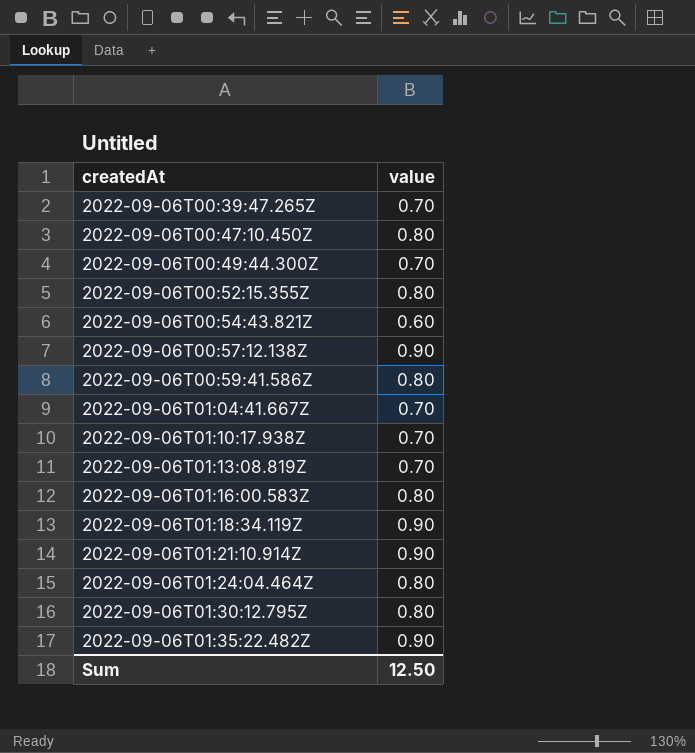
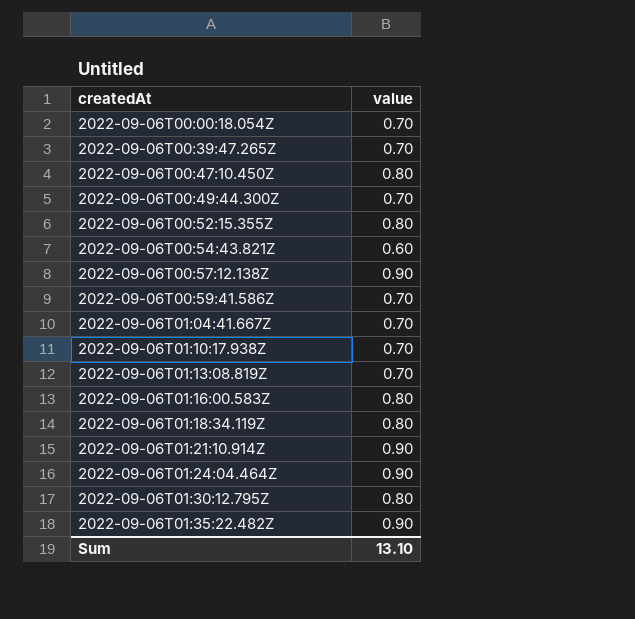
row 2022-09-06T00:00:18.054Z: none -> 0.70
2022-09-06T00:59:41.586Z | value: 0.80 -> 0.70
2022-09-06T01:18:34.119Z | value: 0.90 -> 0.80
2022-09-06T01:24:04.464Z | value: 0.80 -> 0.90
Sum | value: 12.50 -> 13.10

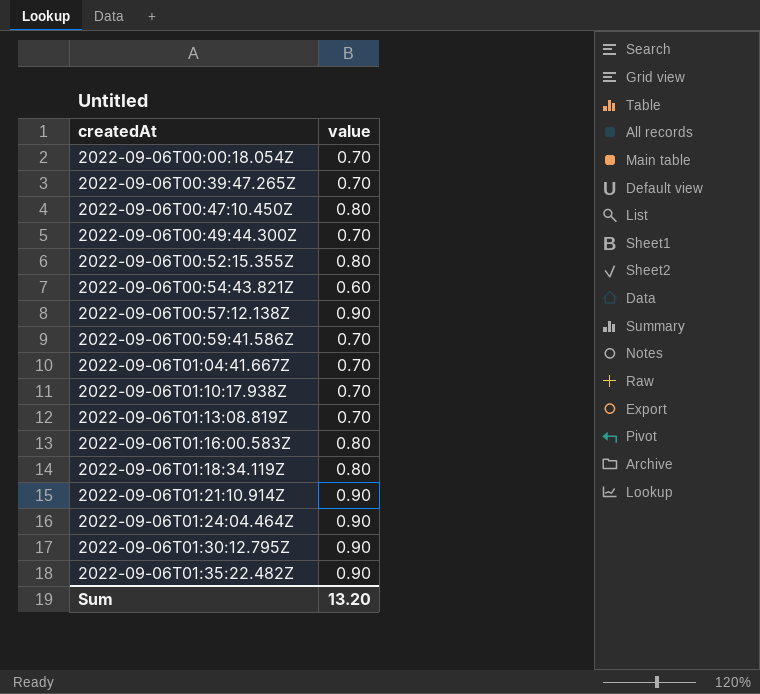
2022-09-06T01:30:12.795Z | value: 0.80 -> 0.90
Sum | value: 13.10 -> 13.20

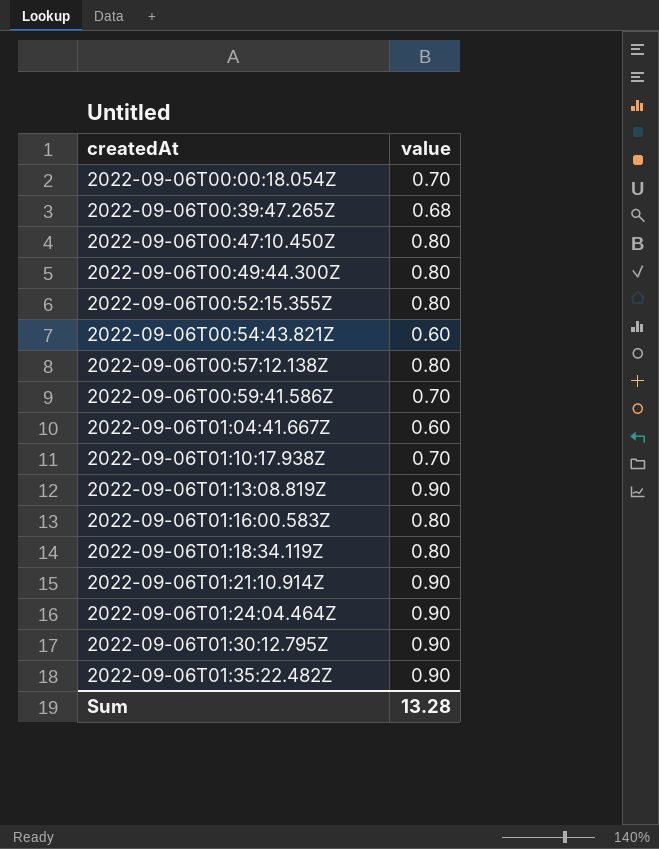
2022-09-06T00:39:47.265Z | value: 0.70 -> 0.68
2022-09-06T00:49:44.300Z | value: 0.70 -> 0.80
2022-09-06T00:57:12.138Z | value: 0.90 -> 0.80
2022-09-06T01:04:41.667Z | value: 0.70 -> 0.60
2022-09-06T01:13:08.819Z | value: 0.70 -> 0.90
Sum | value: 13.20 -> 13.28

